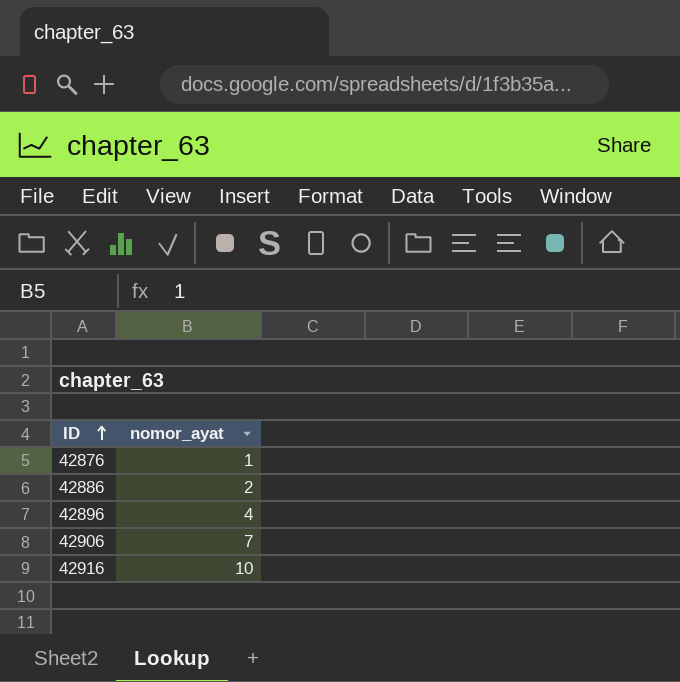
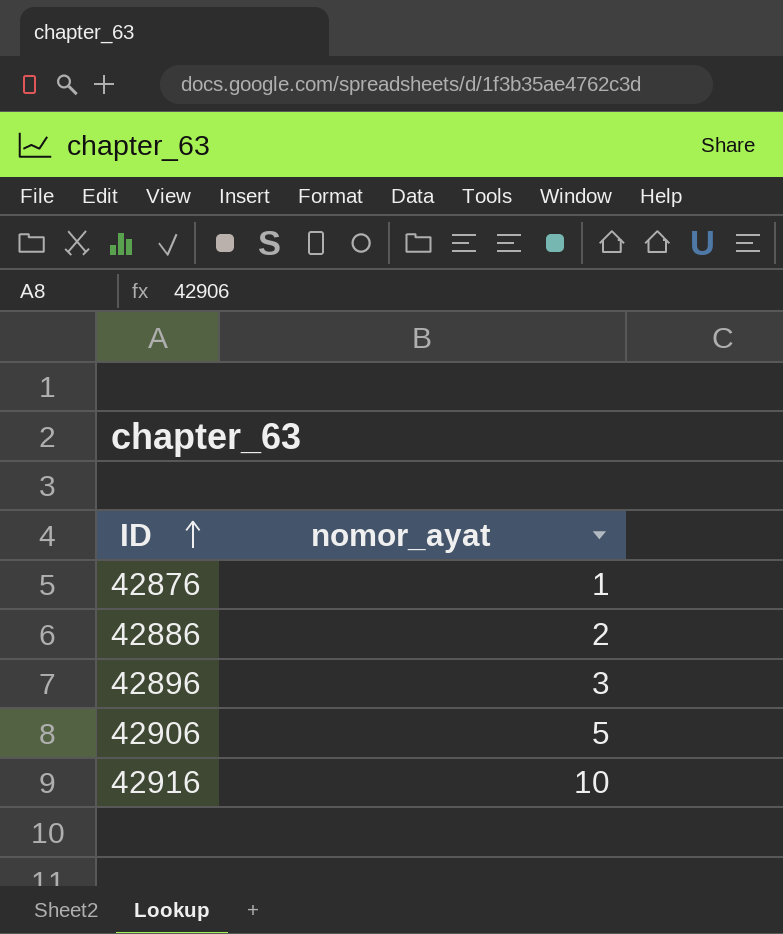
42896 | nomor_ayat: 4 -> 3
42906 | nomor_ayat: 7 -> 5

